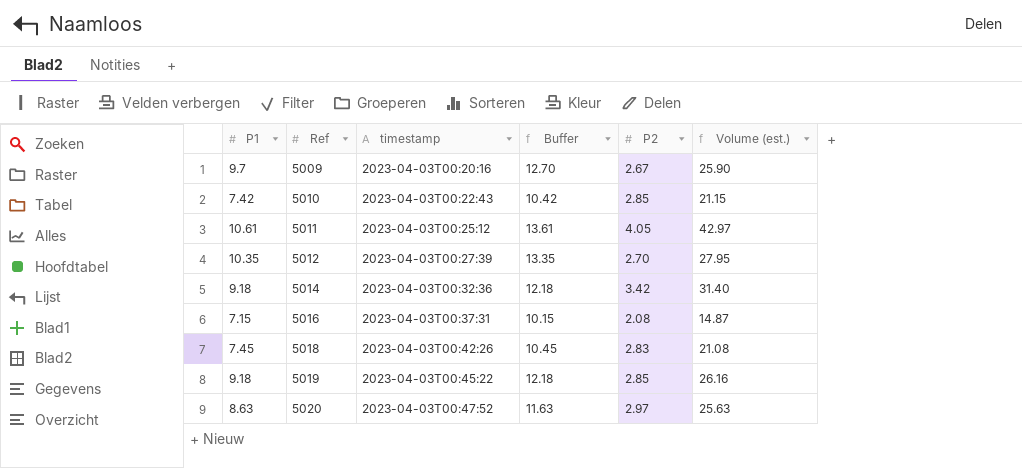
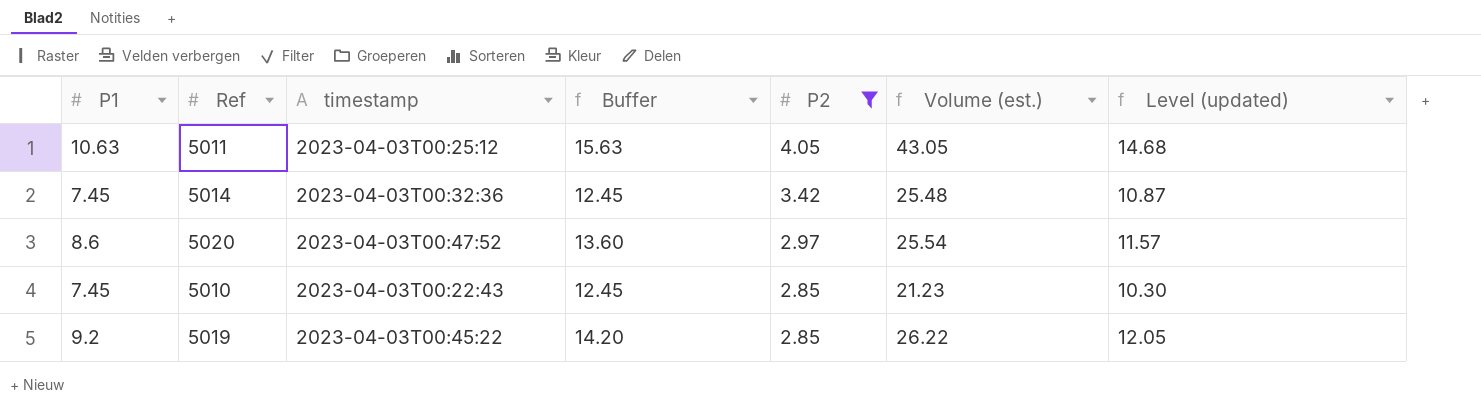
filter: none -> P2 >= 2.85
row order: Ref ascending -> P2 descending
column Buffer | formula: [P1] + 3 -> [P1] + 5
column Level (updated) | formula: none -> [P1] + [P2]
5011 | P1: 10.61 -> 10.63
5011 | Volume (est.): 42.97 -> 43.05
5014 | P1: 9.18 -> 7.45
5014 | Volume (est.): 31.40 -> 25.48
5020 | P1: 8.63 -> 8.6
5020 | Volume (est.): 25.63 -> 25.54
5010 | P1: 7.42 -> 7.45
5010 | Volume (est.): 21.15 -> 21.23
5019 | P1: 9.18 -> 9.2
5019 | Volume (est.): 26.16 -> 26.22

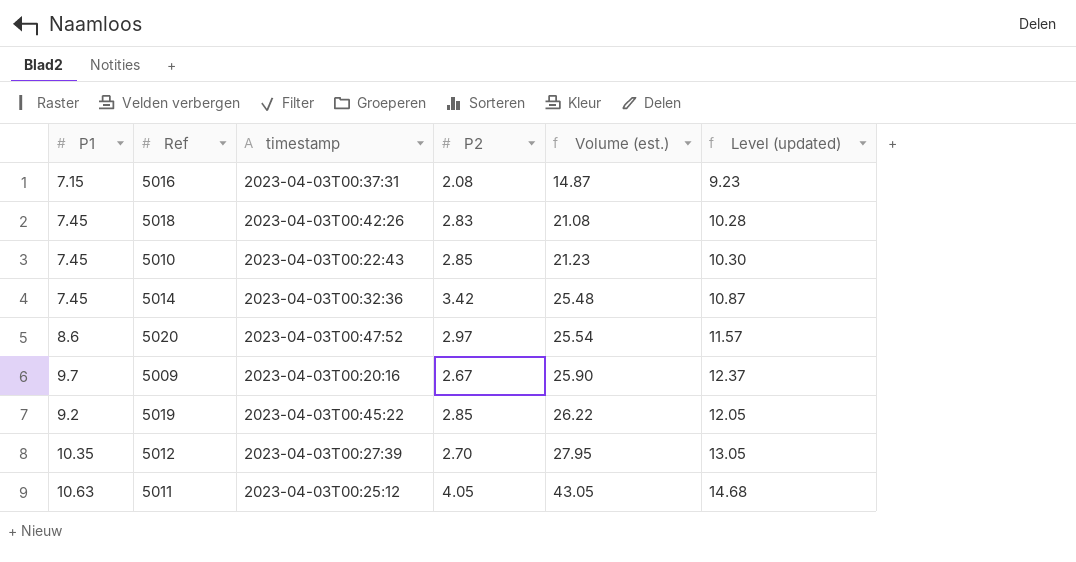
filter: P2 >= 2.85 -> none
row order: P2 descending -> Volume (est.) ascending
column Buffer | formula: [P1] + 5 -> none

